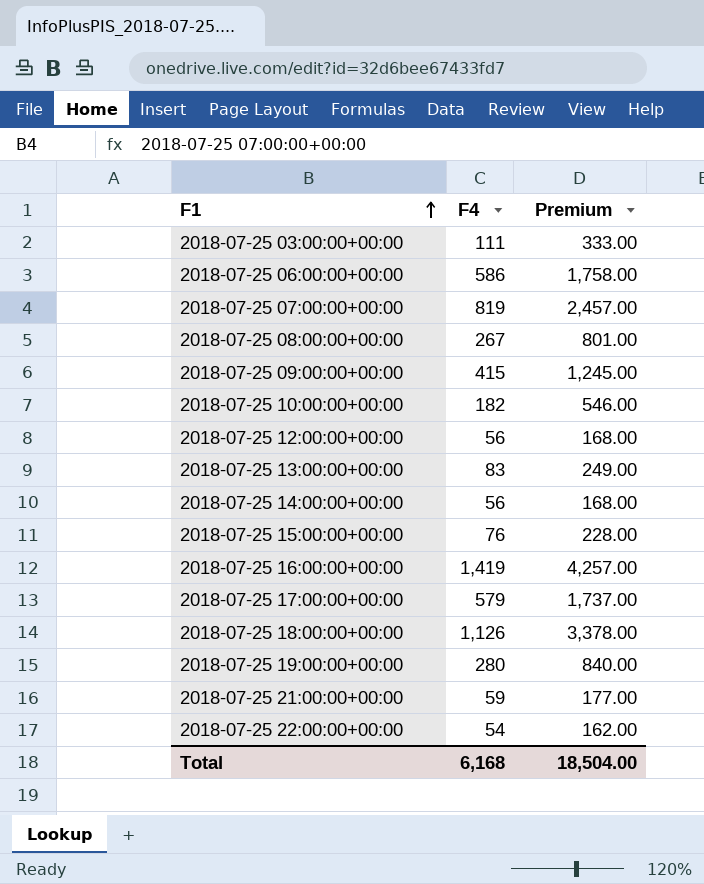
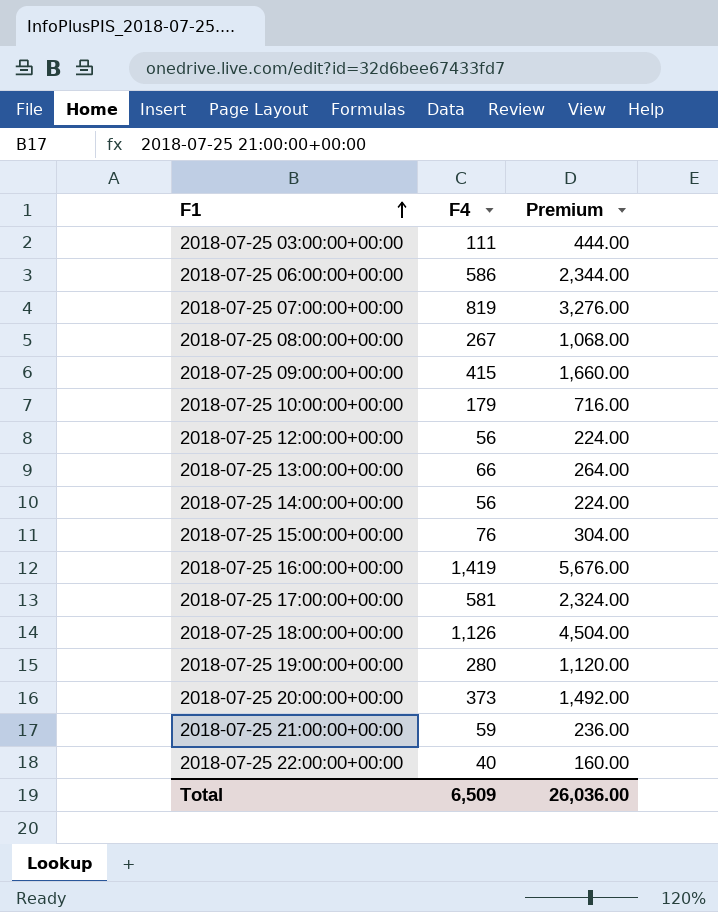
column Premium | formula: [F4] * 3 -> [F4] * 4
2018-07-25 10:00:00+00:00 | F4: 182 -> 179
2018-07-25 13:00:00+00:00 | F4: 83 -> 66
2018-07-25 17:00:00+00:00 | F4: 579 -> 581
row 2018-07-25 20:00:00+00:00: none -> 373 | 1,492.00
2018-07-25 22:00:00+00:00 | F4: 54 -> 40
Total | F4: 6,168 -> 6,509
Total | Premium: 18,504.00 -> 26,036.00

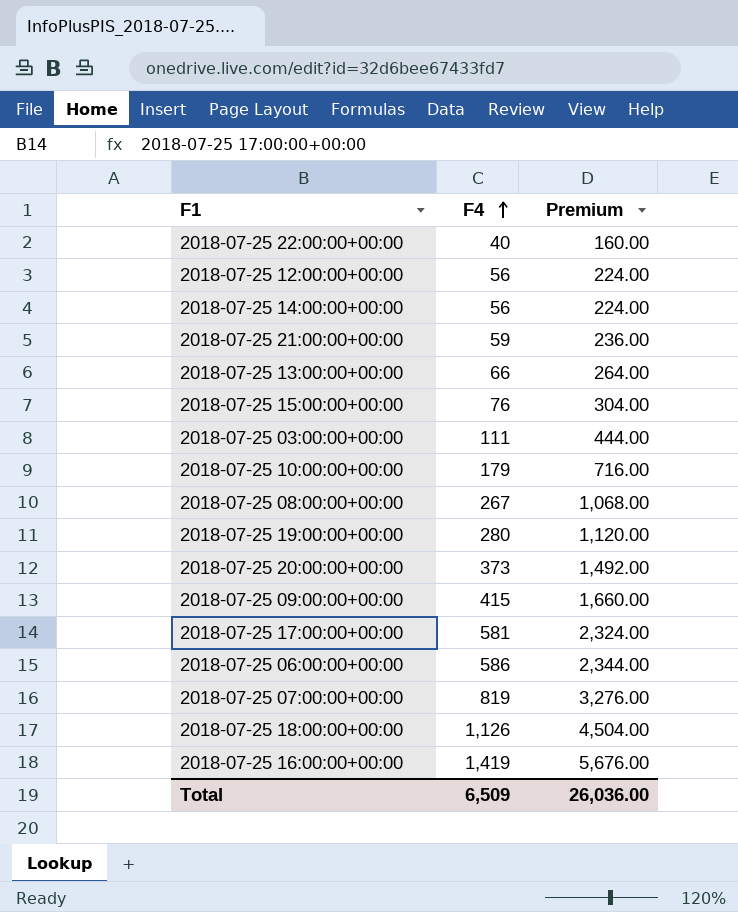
row order: F1 ascending -> F4 ascending

